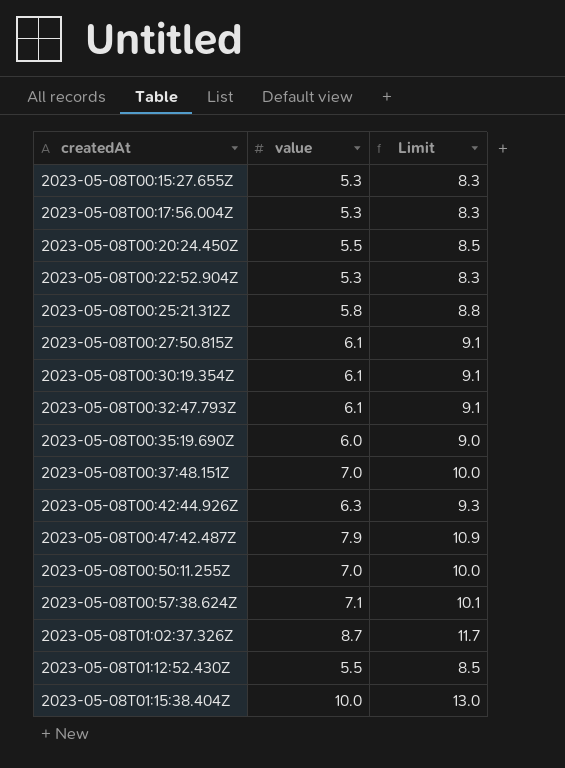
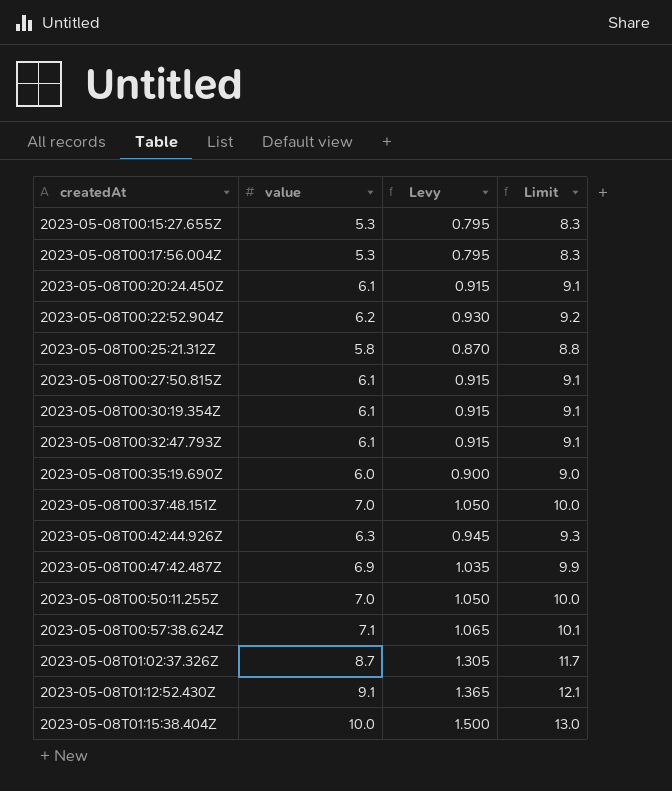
column Levy | formula: none -> [value] * 0.15
2023-05-08T00:20:24.450Z | value: 5.5 -> 6.1
2023-05-08T00:20:24.450Z | Limit: 8.5 -> 9.1
2023-05-08T00:22:52.904Z | value: 5.3 -> 6.2
2023-05-08T00:22:52.904Z | Limit: 8.3 -> 9.2
2023-05-08T00:47:42.487Z | value: 7.9 -> 6.9
2023-05-08T00:47:42.487Z | Limit: 10.9 -> 9.9
2023-05-08T01:12:52.430Z | value: 5.5 -> 9.1
2023-05-08T01:12:52.430Z | Limit: 8.5 -> 12.1

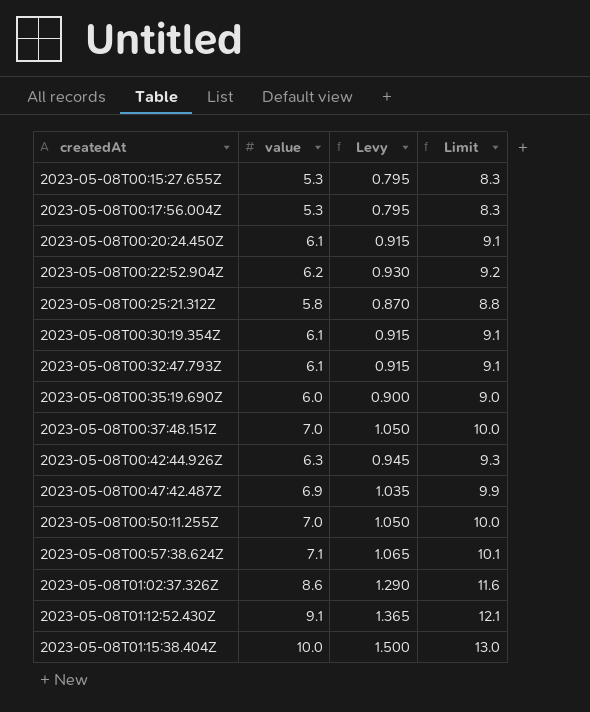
row 2023-05-08T00:27:50.815Z: 6.1 | 0.915 | 9.1 -> none
2023-05-08T01:02:37.326Z | value: 8.7 -> 8.6
2023-05-08T01:02:37.326Z | Levy: 1.305 -> 1.290
2023-05-08T01:02:37.326Z | Limit: 11.7 -> 11.6

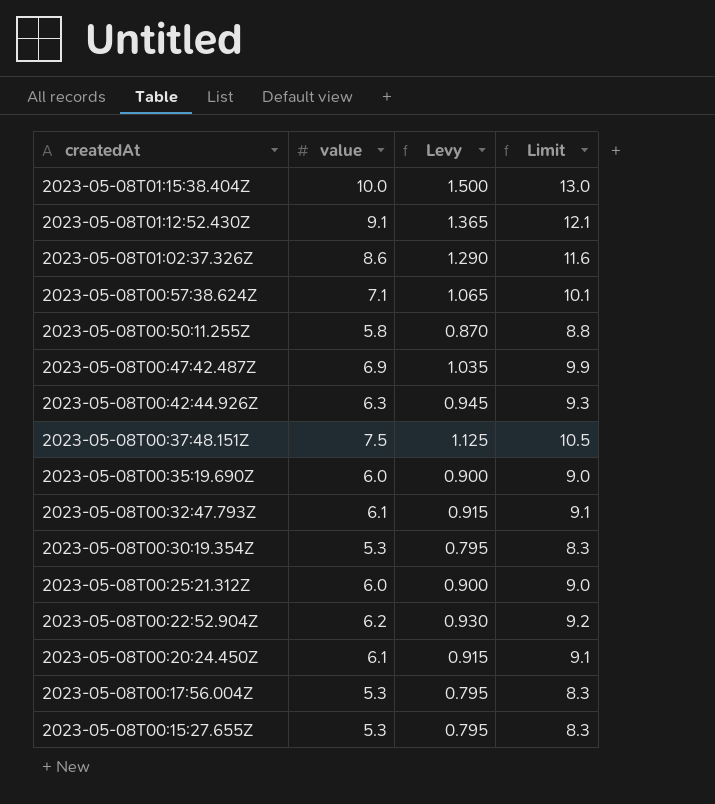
row order: createdAt ascending -> createdAt descending
2023-05-08T00:50:11.255Z | value: 7.0 -> 5.8
2023-05-08T00:50:11.255Z | Levy: 1.050 -> 0.870
2023-05-08T00:50:11.255Z | Limit: 10.0 -> 8.8
2023-05-08T00:37:48.151Z | value: 7.0 -> 7.5
2023-05-08T00:37:48.151Z | Levy: 1.050 -> 1.125
2023-05-08T00:37:48.151Z | Limit: 10.0 -> 10.5
2023-05-08T00:30:19.354Z | value: 6.1 -> 5.3
2023-05-08T00:30:19.354Z | Levy: 0.915 -> 0.795
2023-05-08T00:30:19.354Z | Limit: 9.1 -> 8.3
2023-05-08T00:25:21.312Z | value: 5.8 -> 6.0
2023-05-08T00:25:21.312Z | Levy: 0.870 -> 0.900
2023-05-08T00:25:21.312Z | Limit: 8.8 -> 9.0

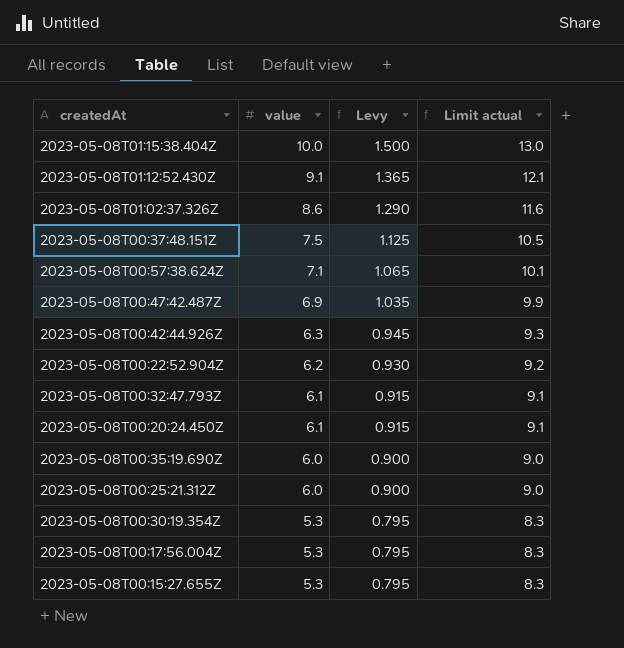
row order: createdAt descending -> value descending
column name: Limit -> Limit actual
row 2023-05-08T00:50:11.255Z: 5.8 | 0.870 | 8.8 -> none

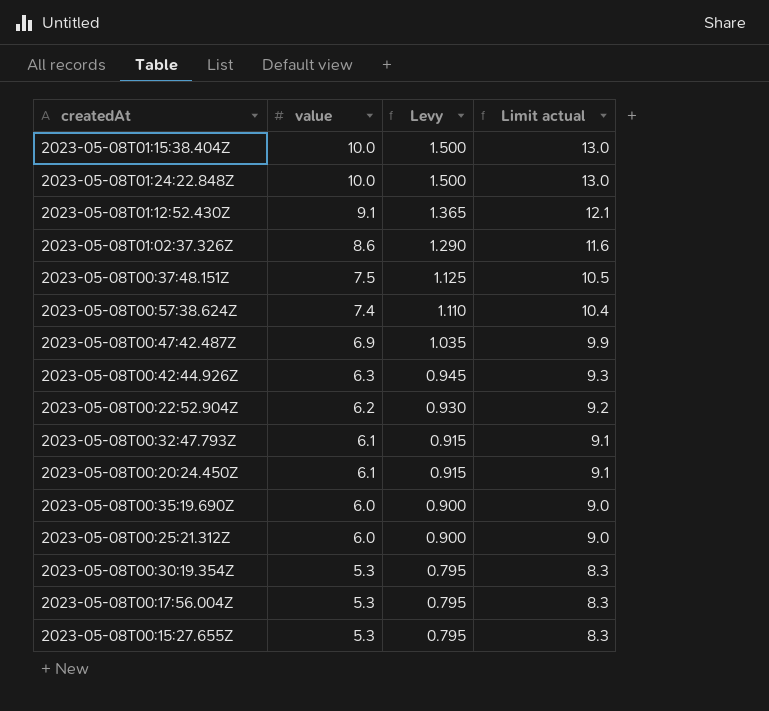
row 2023-05-08T01:24:22.848Z: none -> 10.0 | 1.500 | 13.0
2023-05-08T00:57:38.624Z | value: 7.1 -> 7.4
2023-05-08T00:57:38.624Z | Levy: 1.065 -> 1.110
2023-05-08T00:57:38.624Z | Limit actual: 10.1 -> 10.4

